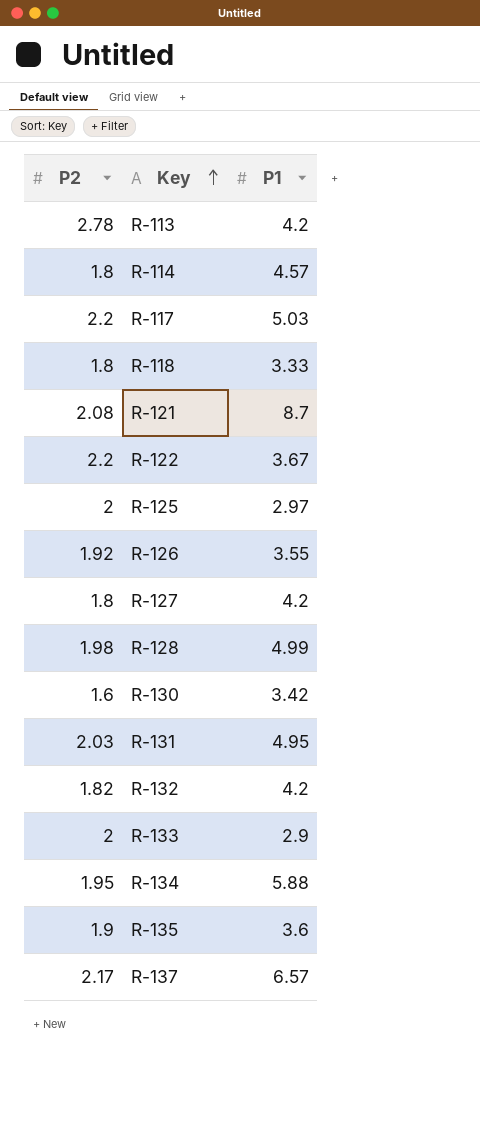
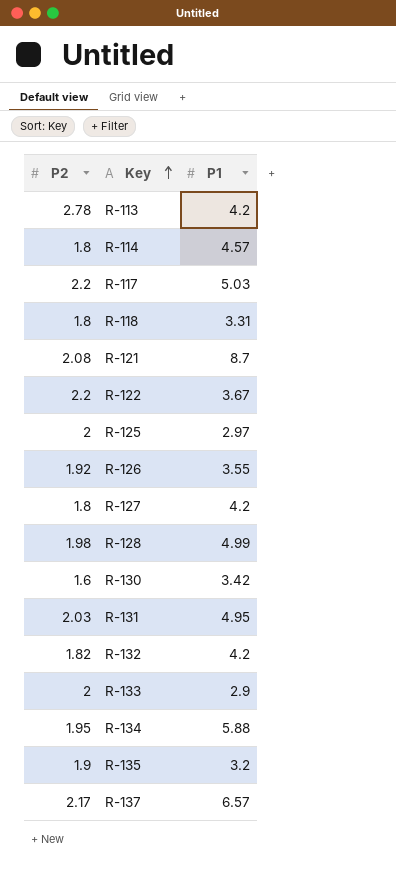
R-118 | P1: 3.33 -> 3.31
R-135 | P1: 3.6 -> 3.2

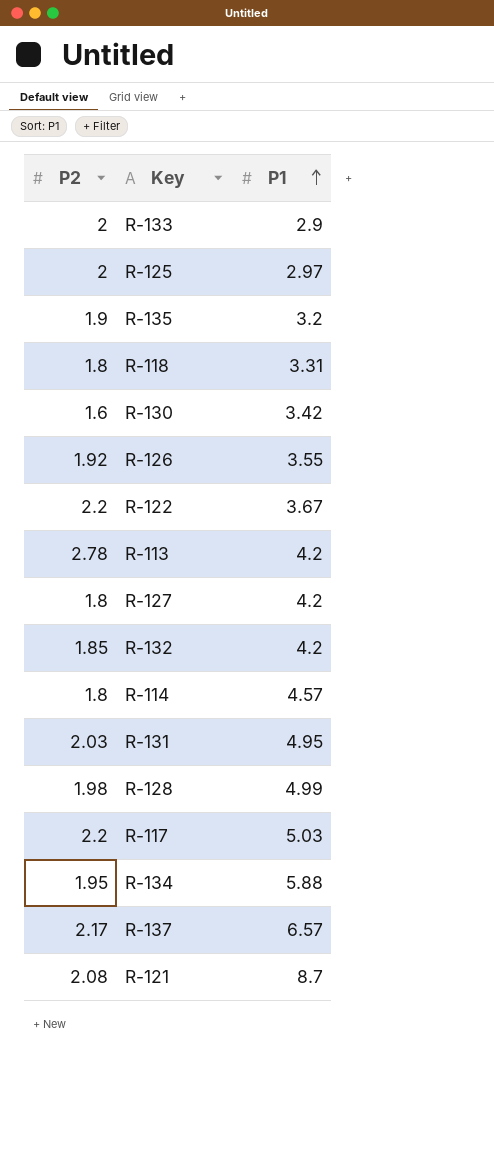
row order: Key ascending -> P1 ascending
R-132 | P2: 1.82 -> 1.85

